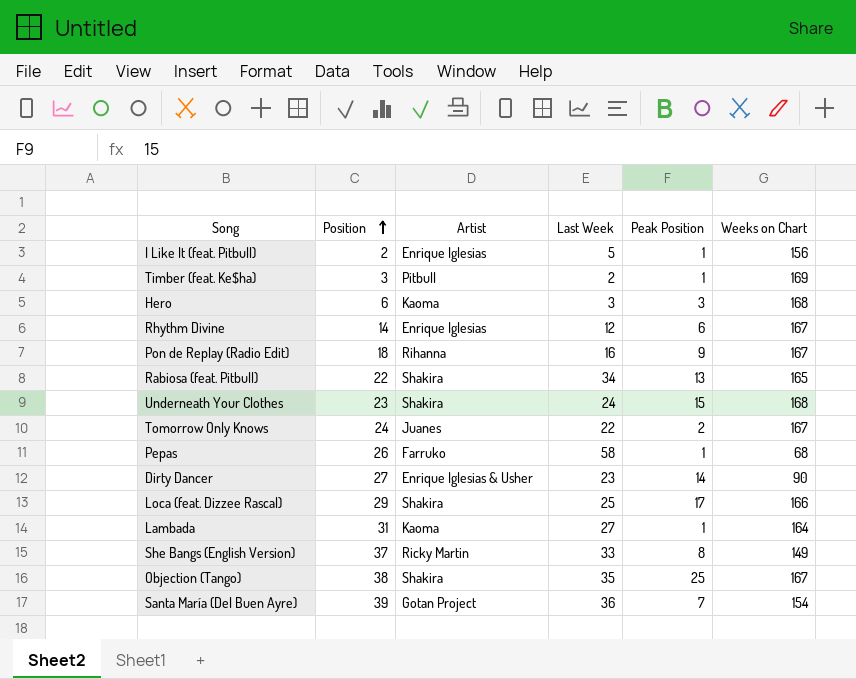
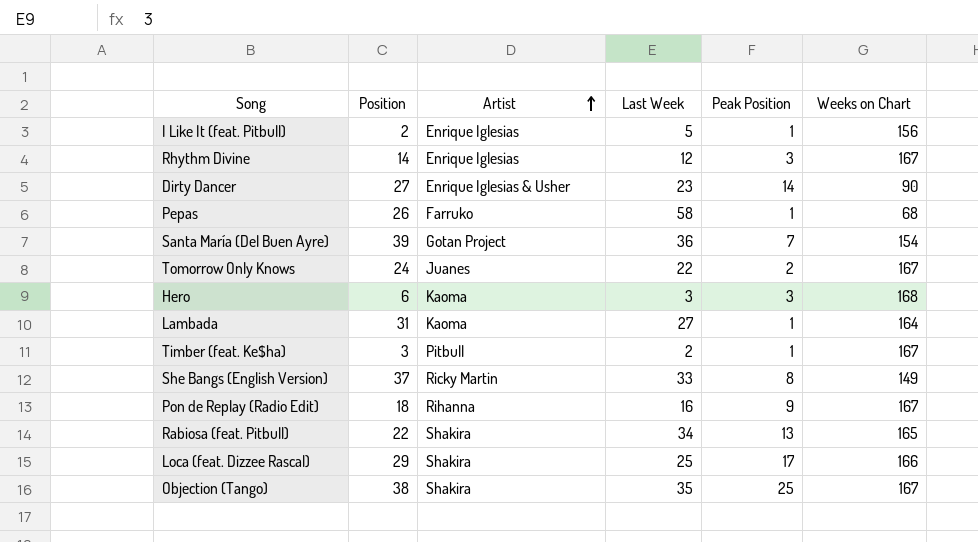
row order: Position ascending -> Artist ascending
row Underneath Your Clothes: 23 | Shakira | 24 | 15 | 168 -> none
Rhythm Divine | Peak Position: 6 -> 3
Timber (feat. Ke$ha) | Weeks on Chart: 169 -> 167

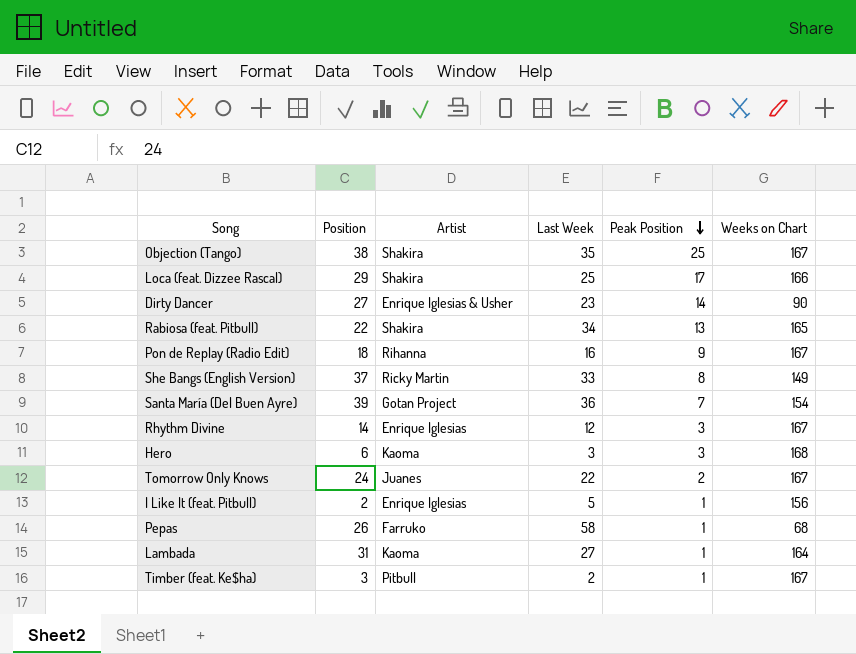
row order: Artist ascending -> Peak Position descending

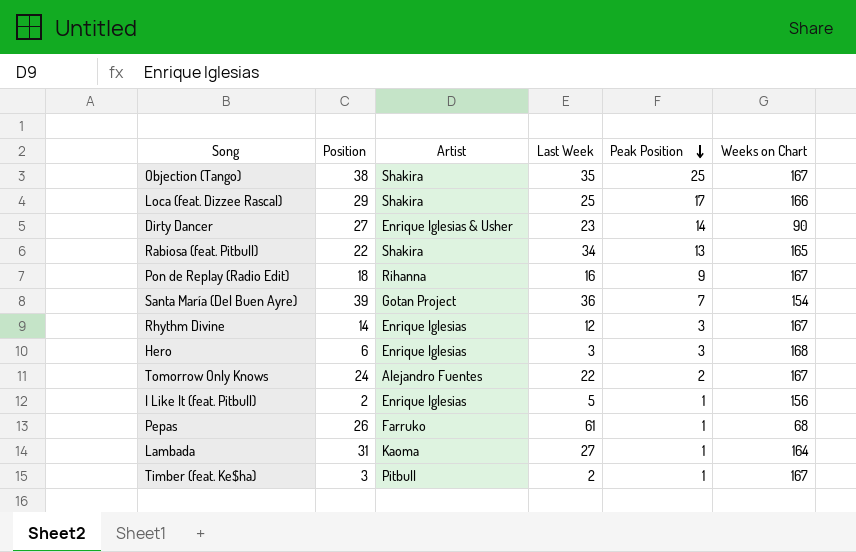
row She Bangs (English Version): 37 | Ricky Martin | 33 | 8 | 149 -> none
Hero | Artist: Kaoma -> Enrique Iglesias
Tomorrow Only Knows | Artist: Juanes -> Alejandro Fuentes
Pepas | Last Week: 58 -> 61

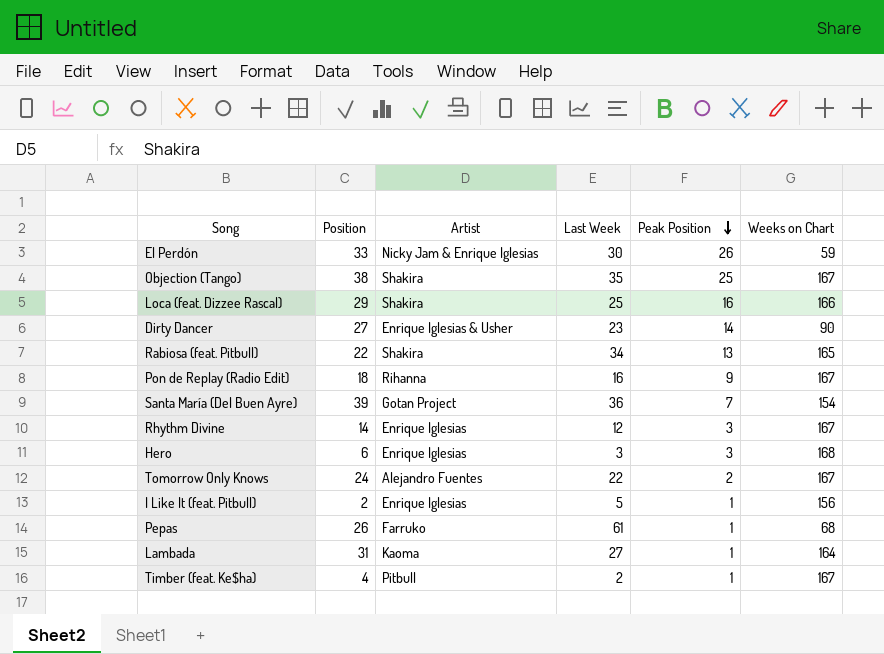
row El Perdón: none -> 33 | Nicky Jam & Enrique Iglesias | 30 | 26 | 59
Loca (feat. Dizzee Rascal) | Peak Position: 17 -> 16
Timber (feat. Ke$ha) | Position: 3 -> 4

